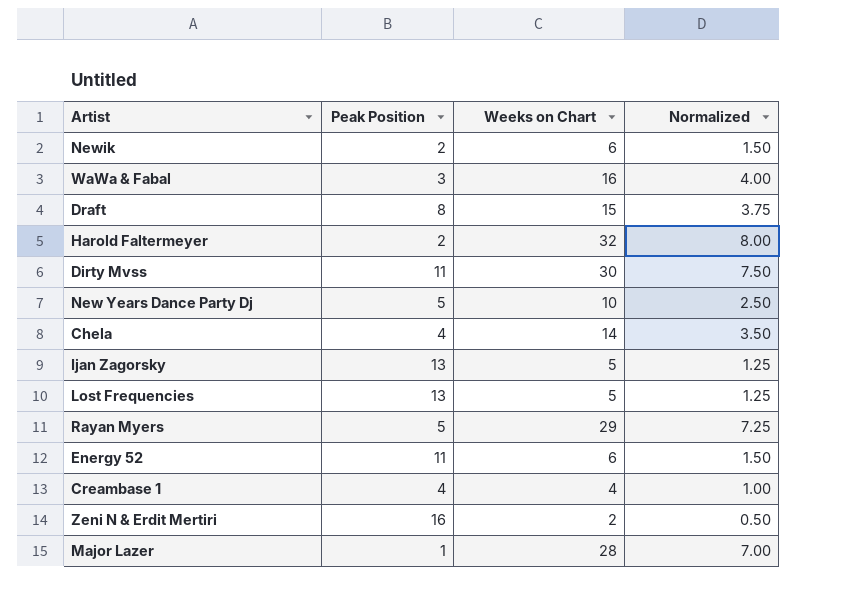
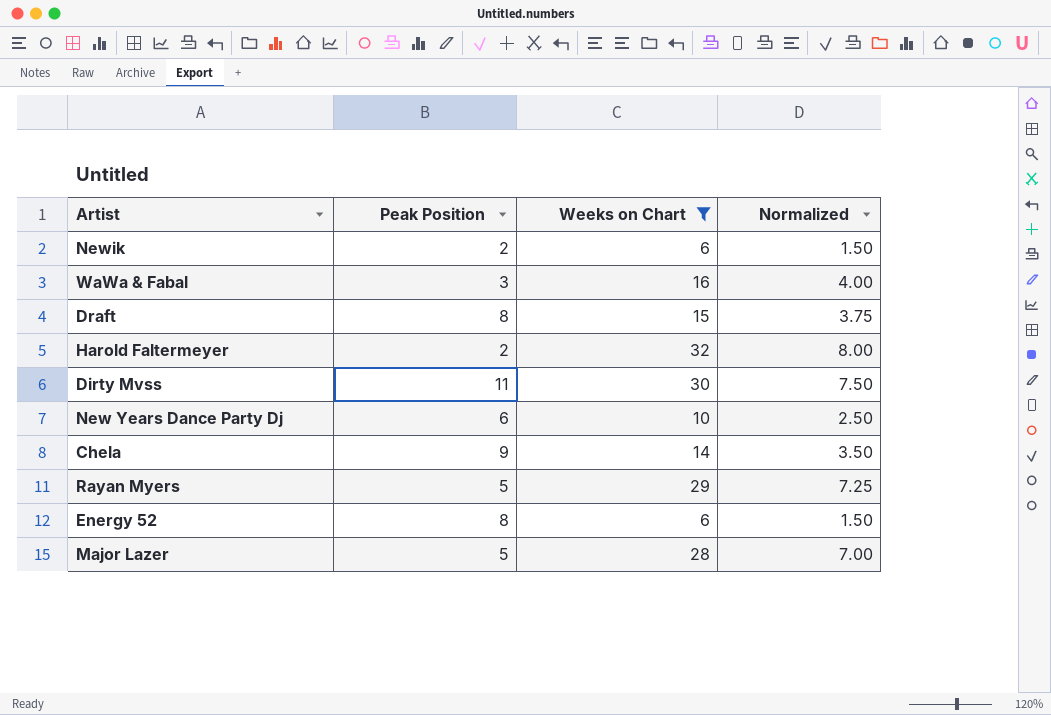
filter: none -> Weeks on Chart >= 6
New Years Dance Party Dj | Peak Position: 5 -> 6
Chela | Peak Position: 4 -> 9
Energy 52 | Peak Position: 11 -> 8
Major Lazer | Peak Position: 1 -> 5

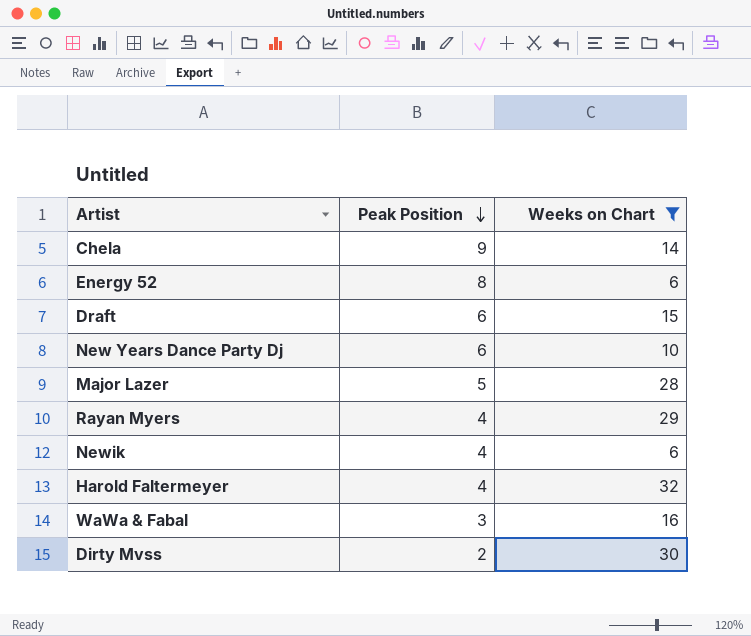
row order: none -> Peak Position descending
column Normalized | formula: [Weeks on Chart] * 0.25 -> none
Draft | Peak Position: 8 -> 6
Rayan Myers | Peak Position: 5 -> 4
Newik | Peak Position: 2 -> 4
Harold Faltermeyer | Peak Position: 2 -> 4
Dirty Mvss | Peak Position: 11 -> 2

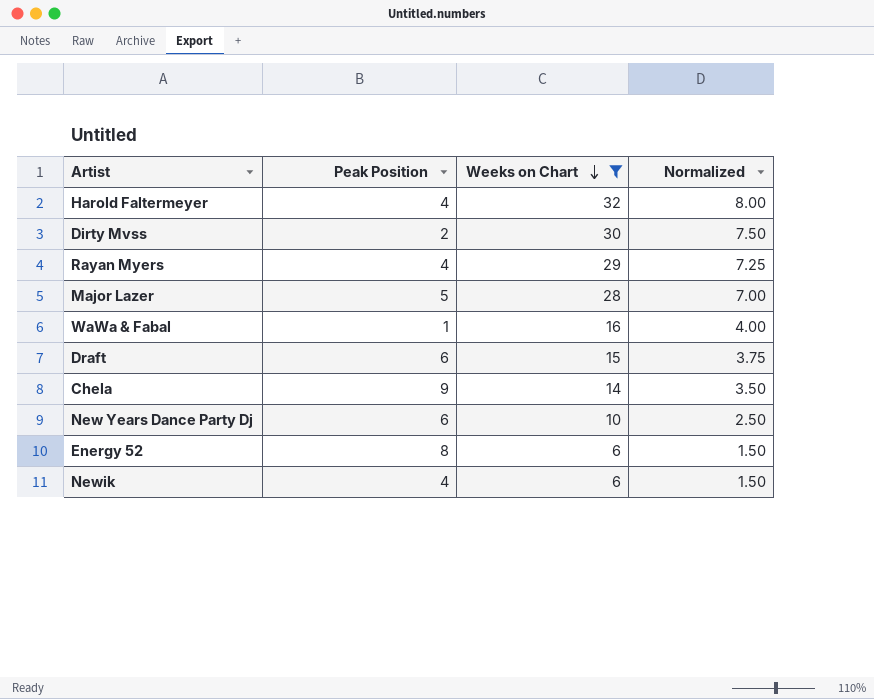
row order: Peak Position descending -> Weeks on Chart descending
column Normalized | formula: none -> [Weeks on Chart] * 0.25
WaWa & Fabal | Peak Position: 3 -> 1

